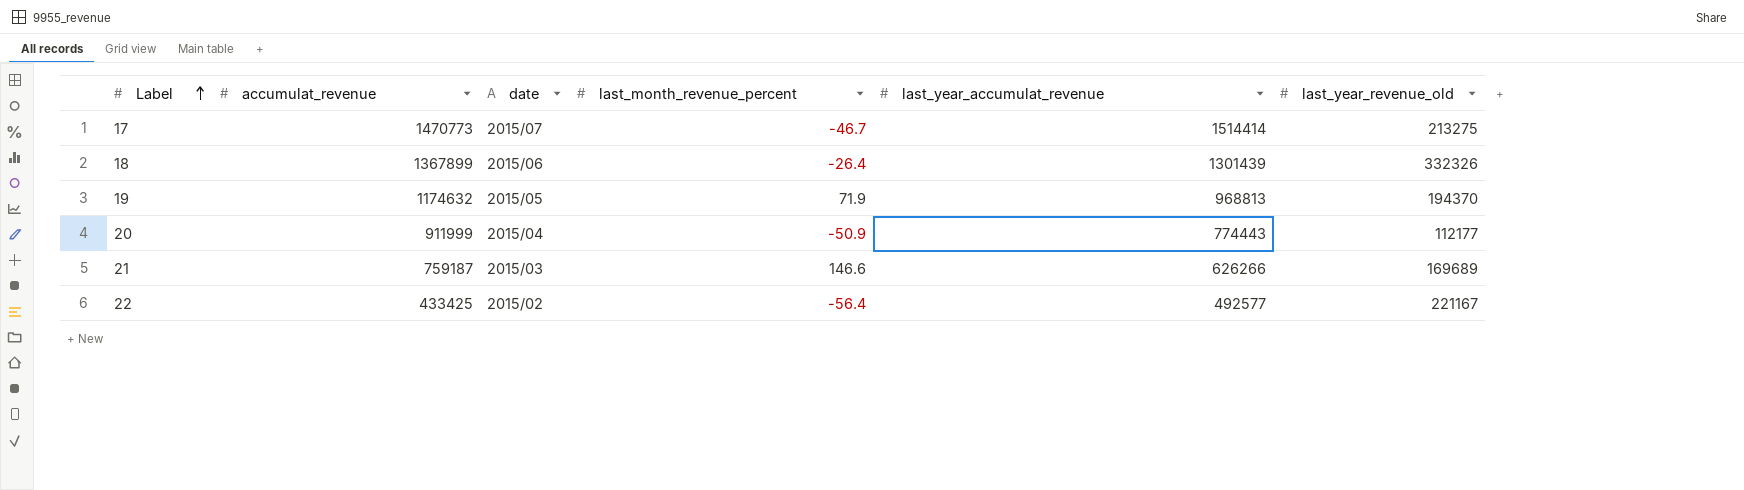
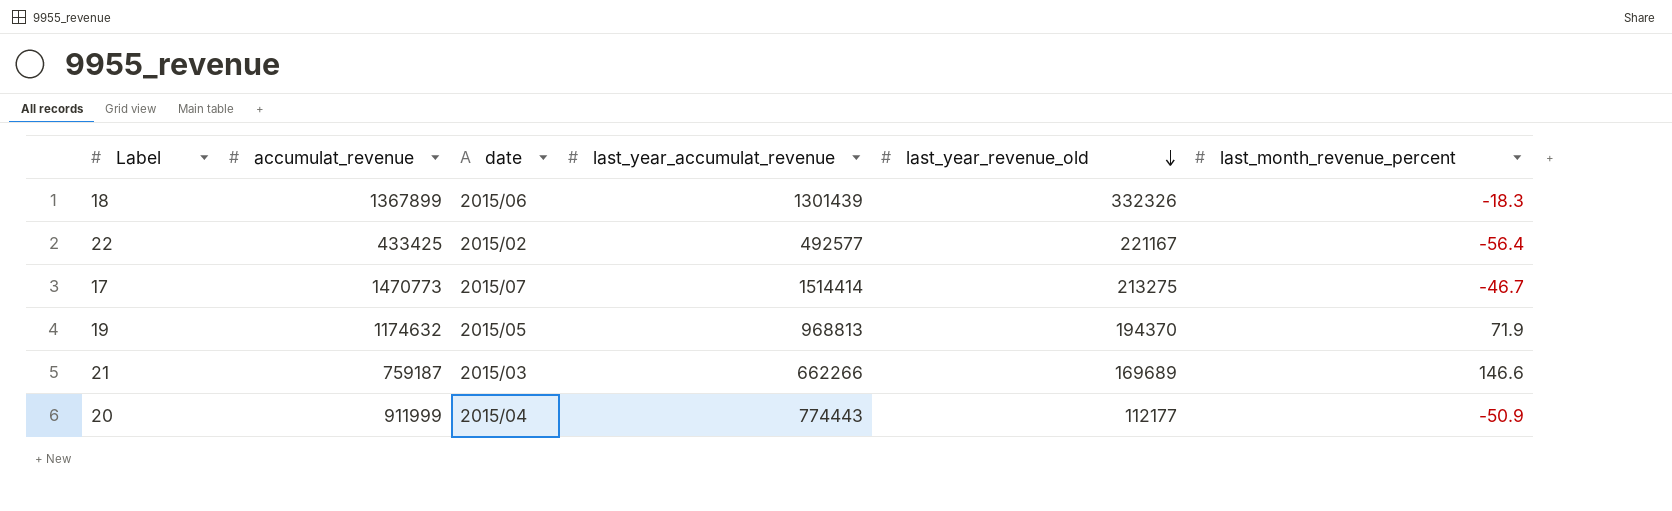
row order: Label ascending -> last_year_revenue_old descending
column last_month_revenue_percent | position: 4 -> 6
18 | last_month_revenue_percent: -26.4 -> -18.3
21 | last_year_accumulat_revenue: 626266 -> 662266

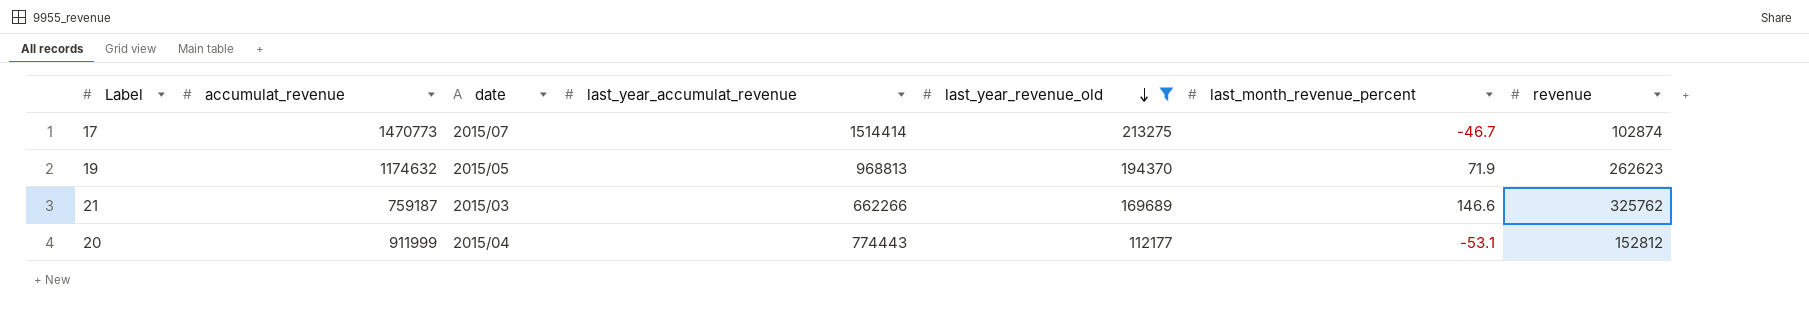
filter: none -> last_year_revenue_old <= 213275
column revenue | position: none -> 7
20 | last_month_revenue_percent: -50.9 -> -53.1

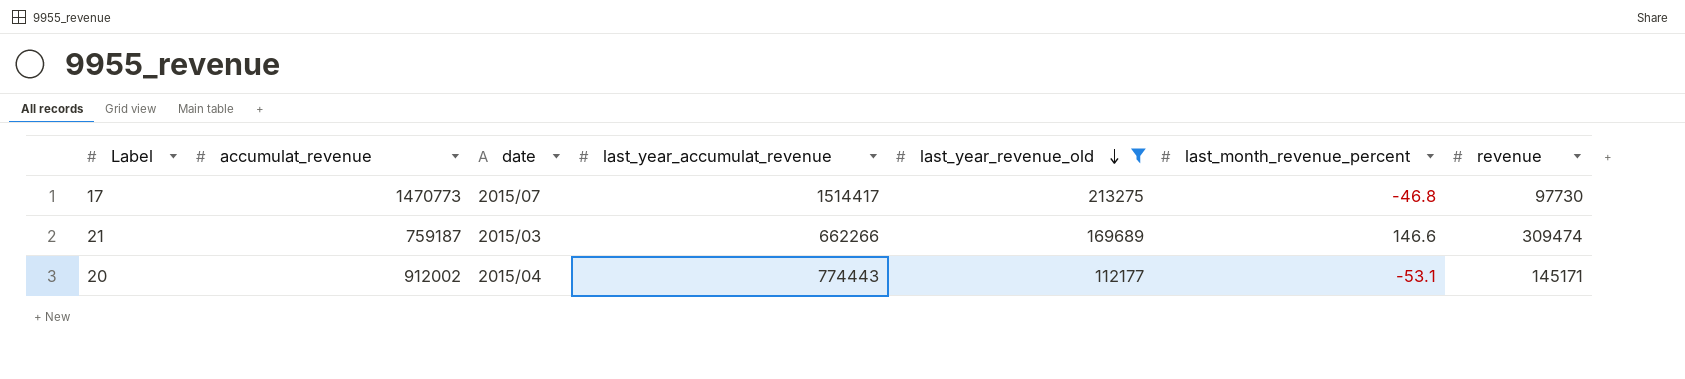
row 19: 1174632 | 2015/05 | 968813 | 194370 | 71.9 | 262623 -> none
17 | last_year_accumulat_revenue: 1514414 -> 1514417
17 | last_month_revenue_percent: -46.7 -> -46.8
17 | revenue: 102874 -> 97730
21 | revenue: 325762 -> 309474
20 | accumulat_revenue: 911999 -> 912002
20 | revenue: 152812 -> 145171

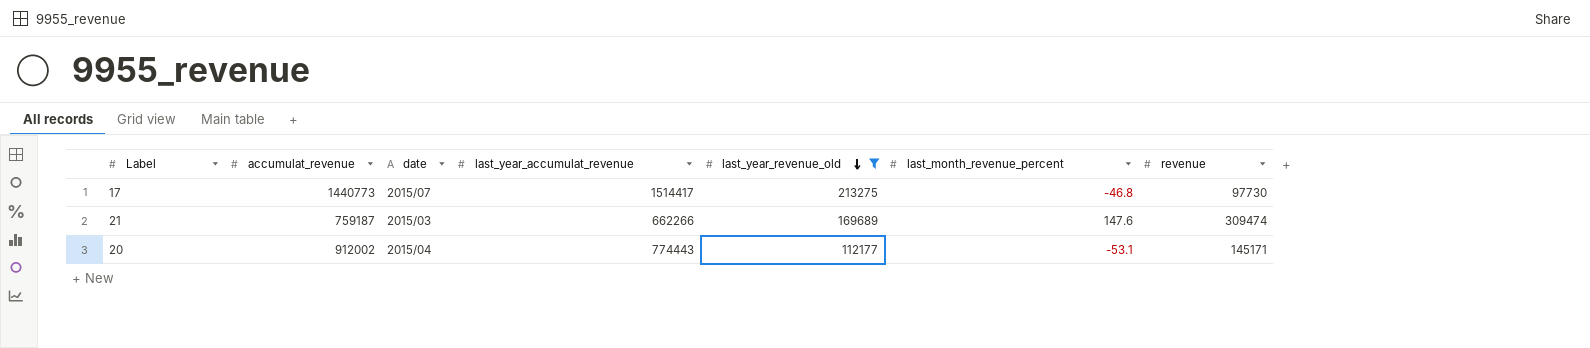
17 | accumulat_revenue: 1470773 -> 1440773
21 | last_month_revenue_percent: 146.6 -> 147.6

